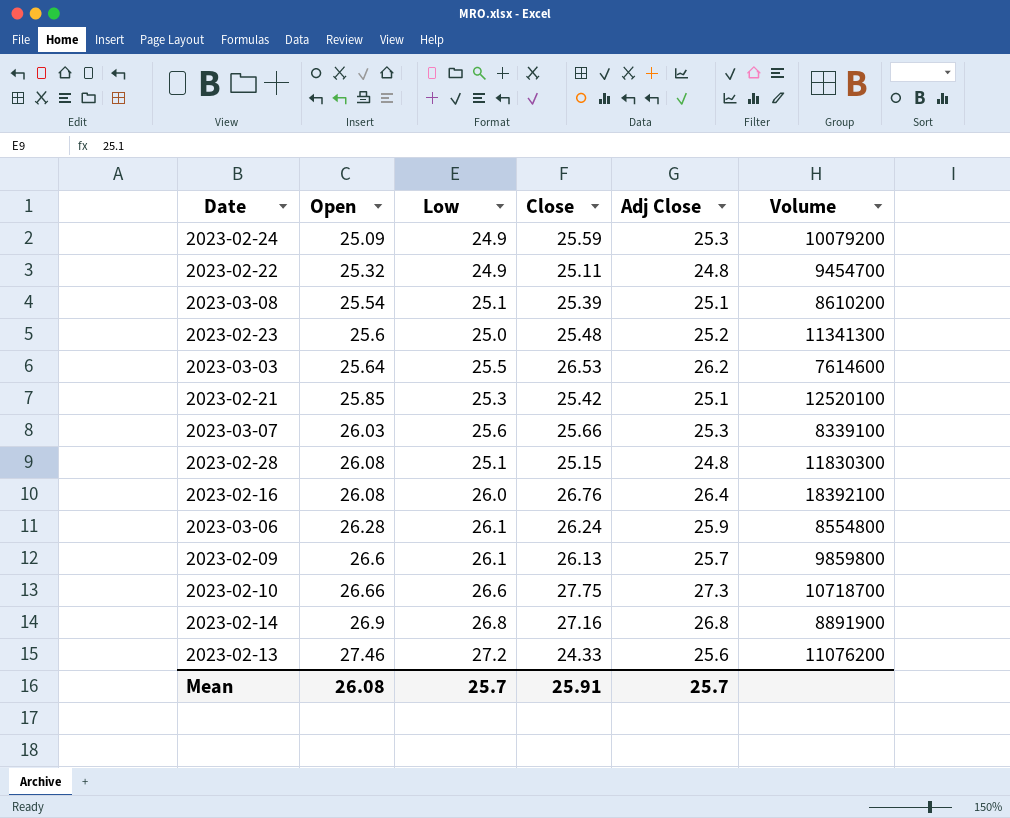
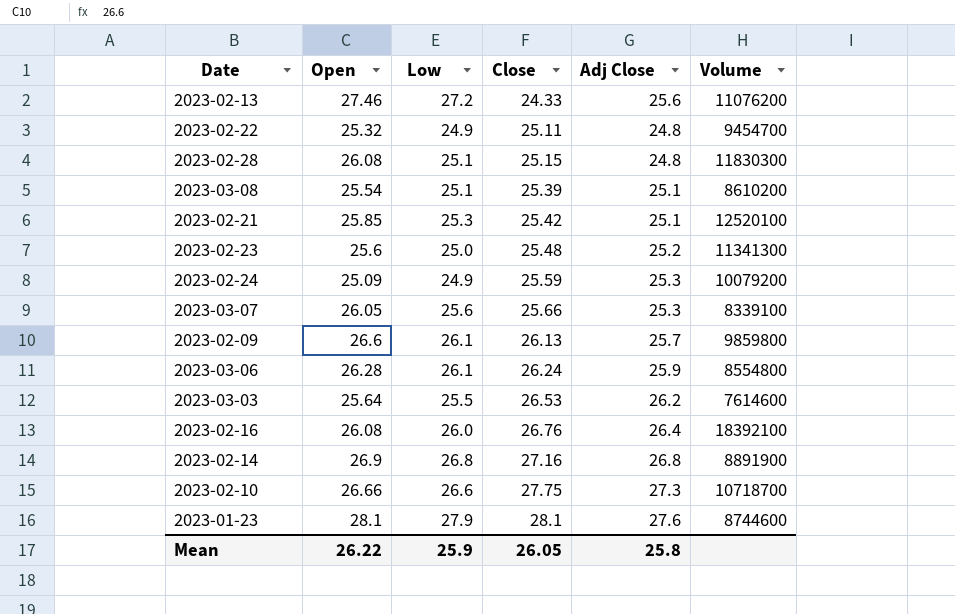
row order: Open ascending -> Close ascending
2023-03-07 | Open: 26.03 -> 26.05
row 2023-01-23: none -> 28.1 | 27.9 | 28.1 | 27.6 | 8744600
Mean | Open: 26.08 -> 26.22
Mean | Low: 25.7 -> 25.9
Mean | Close: 25.91 -> 26.05
Mean | Adj Close: 25.7 -> 25.8

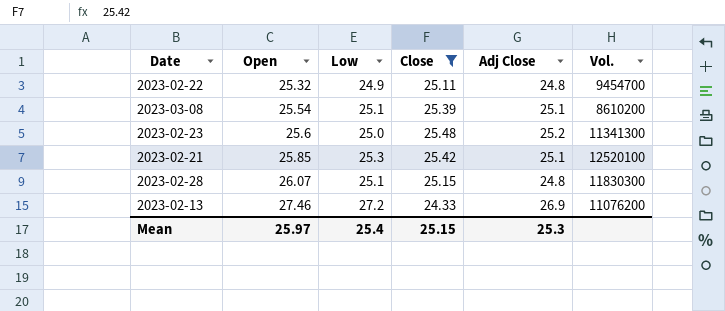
filter: none -> Close <= 25.48
row order: Close ascending -> Open ascending
column name: Volume -> Vol.
2023-02-28 | Open: 26.08 -> 26.07
2023-02-13 | Adj Close: 25.6 -> 26.9
Mean | Open: 26.22 -> 25.97
Mean | Low: 25.9 -> 25.4
Mean | Close: 26.05 -> 25.15
Mean | Adj Close: 25.8 -> 25.3

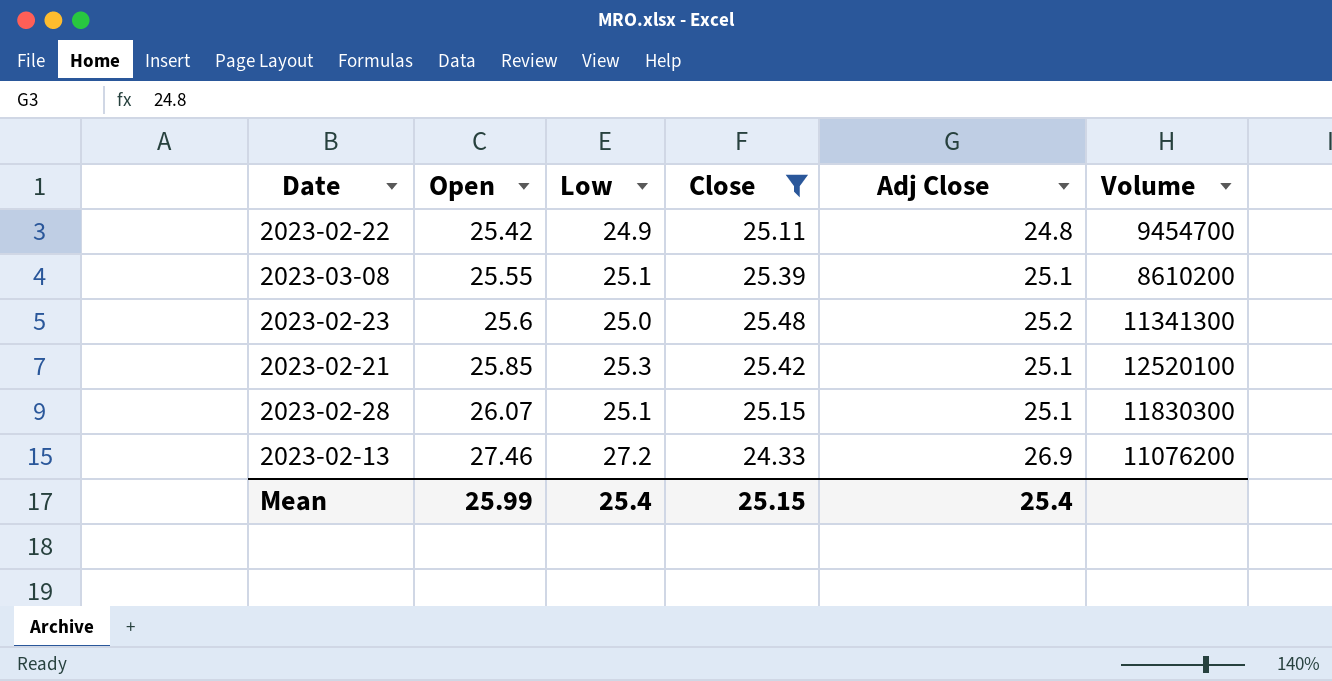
column name: Vol. -> Volume
2023-02-22 | Open: 25.32 -> 25.42
2023-03-08 | Open: 25.54 -> 25.55
2023-02-28 | Adj Close: 24.8 -> 25.1
Mean | Open: 25.97 -> 25.99
Mean | Adj Close: 25.3 -> 25.4

